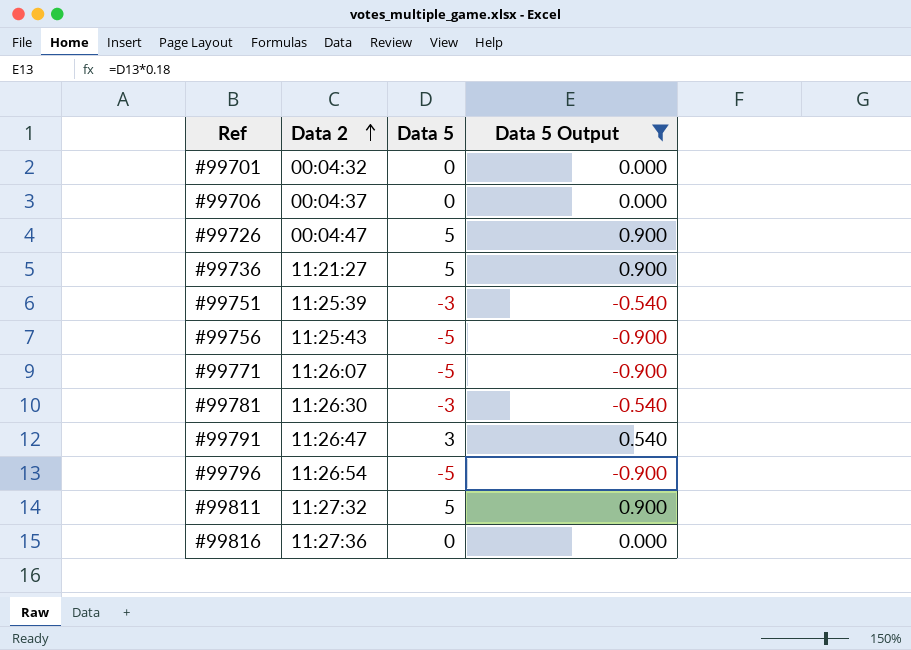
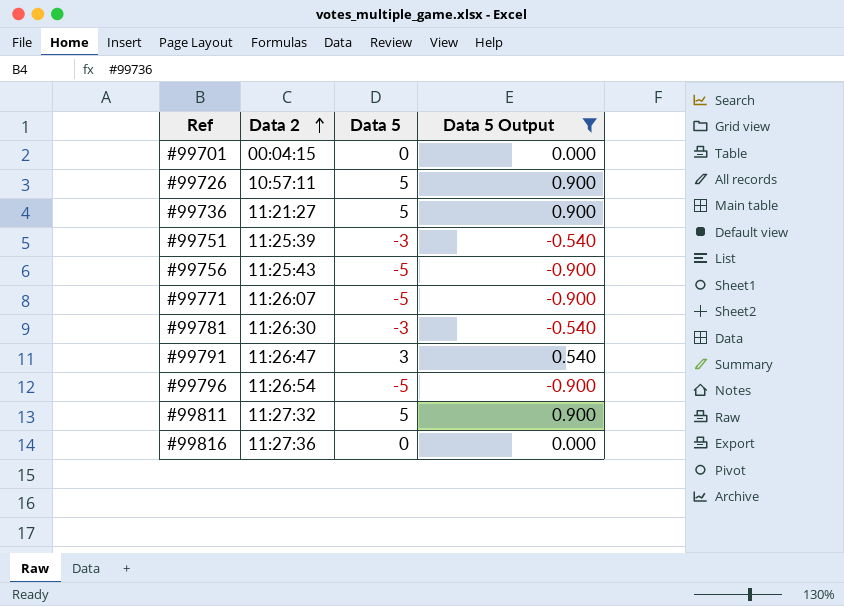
row #99706: 00:04:37 | 0 | 0.000 -> none
#99701 | Data 2: 00:04:32 -> 00:04:15
#99726 | Data 2: 00:04:47 -> 10:57:11

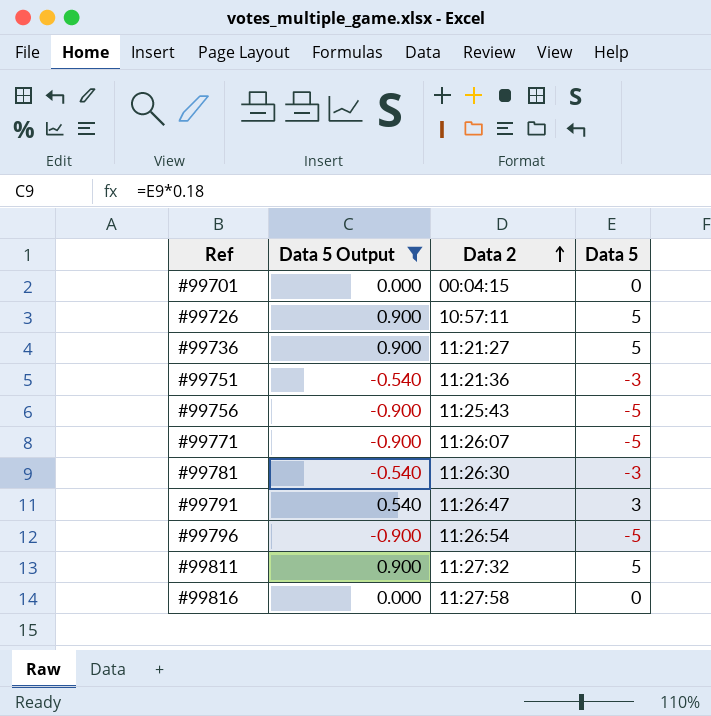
column Data 5 Output | position: 4 -> 2
#99751 | Data 2: 11:25:39 -> 11:21:36
#99816 | Data 2: 11:27:36 -> 11:27:58

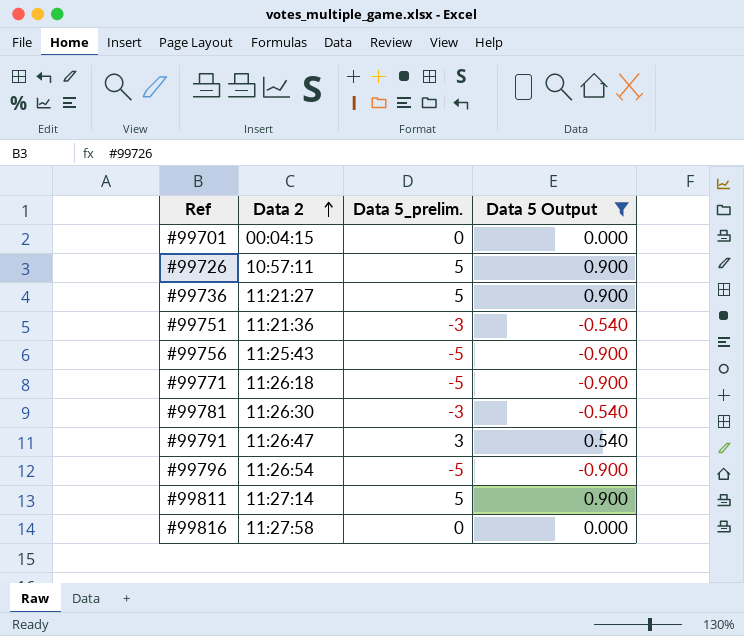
column name: Data 5 -> Data 5_prelim.
column Data 5 Output | position: 2 -> 4
#99771 | Data 2: 11:26:07 -> 11:26:18
#99811 | Data 2: 11:27:32 -> 11:27:14

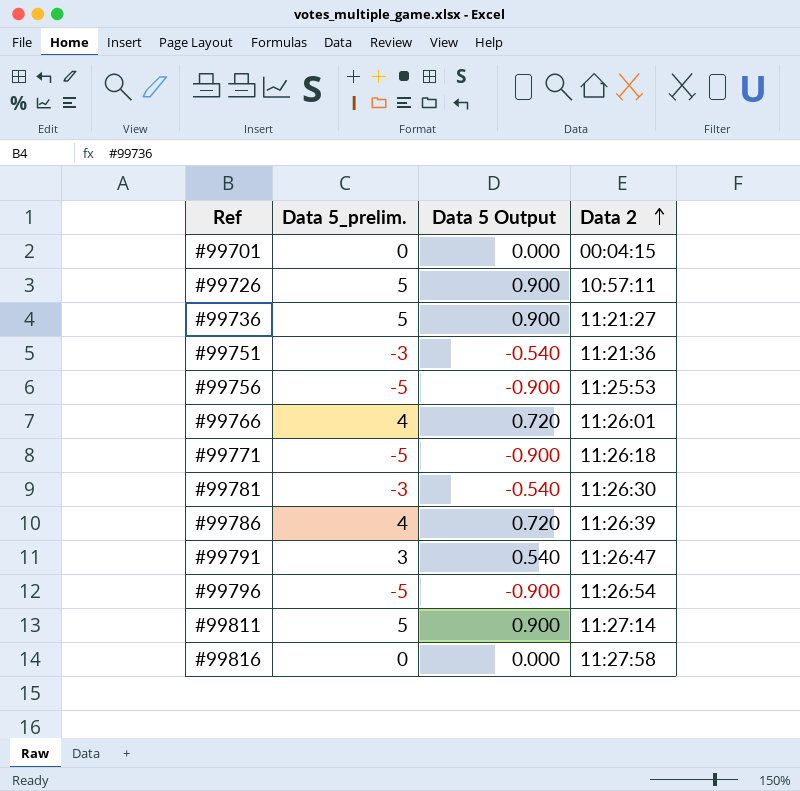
filter: Data 5 Output != 0.720 -> none
column Data 2 | position: 2 -> 4
#99756 | Data 2: 11:25:43 -> 11:25:53

